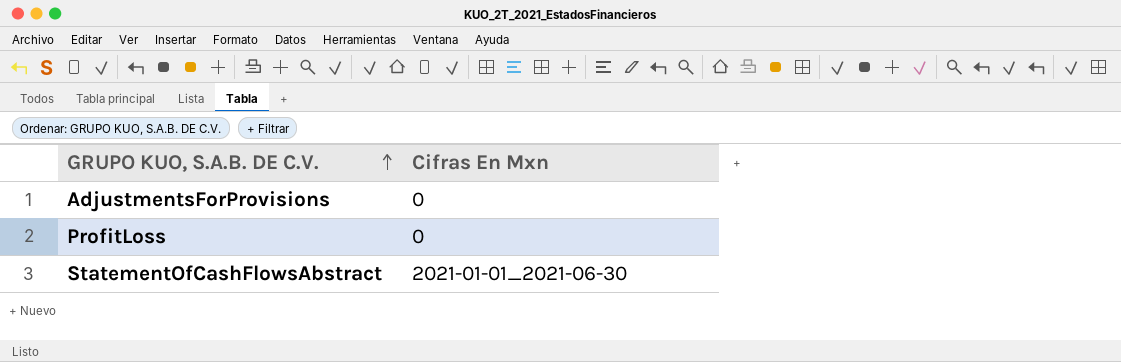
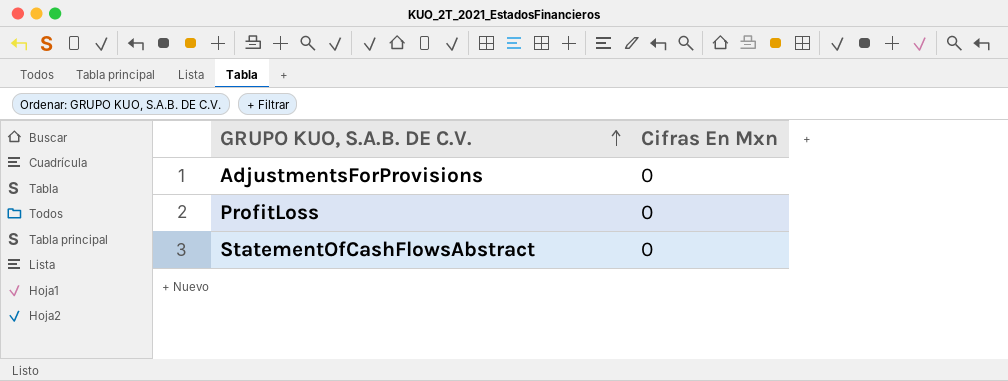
StatementOfCashFlowsAbstract | Cifras En Mxn: 2021-01-01_2021-06-30 -> 0

